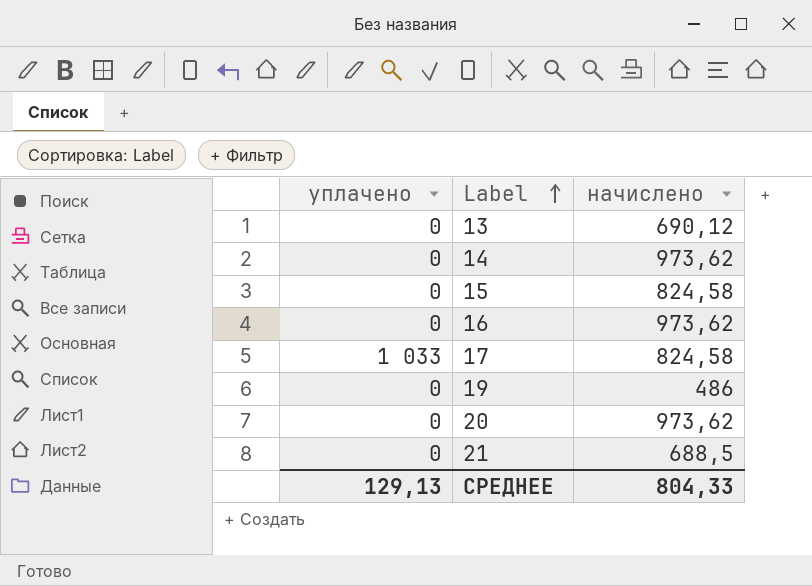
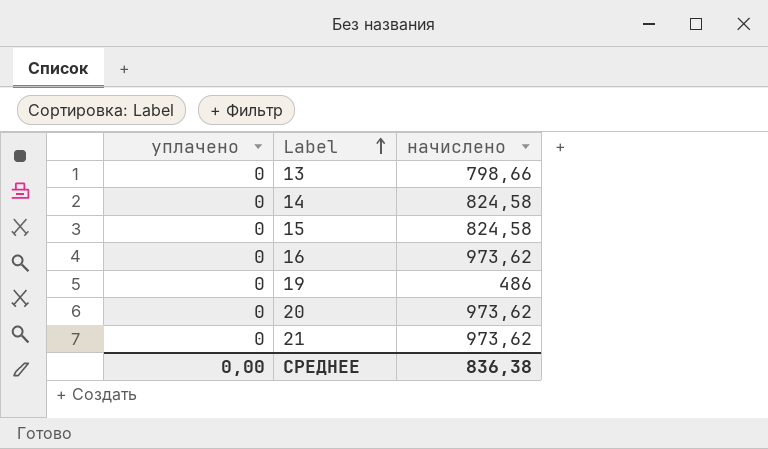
row 17: 1 033 | 824,58 -> none
13 | начислено: 690,12 -> 798,66
14 | начислено: 973,62 -> 824,58
21 | начислено: 688,5 -> 973,62
СРЕДНЕЕ | уплачено: 129,13 -> 0,00
СРЕДНЕЕ | начислено: 804,33 -> 836,38

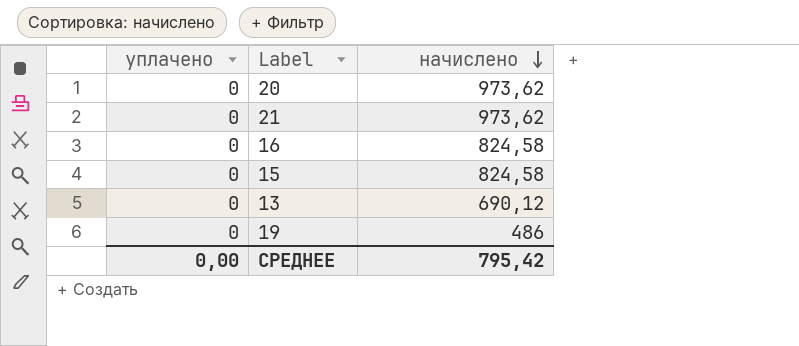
row order: Label ascending -> начислено descending
row 14: 0 | 824,58 -> none
16 | начислено: 973,62 -> 824,58
13 | начислено: 798,66 -> 690,12
СРЕДНЕЕ | начислено: 836,38 -> 795,42

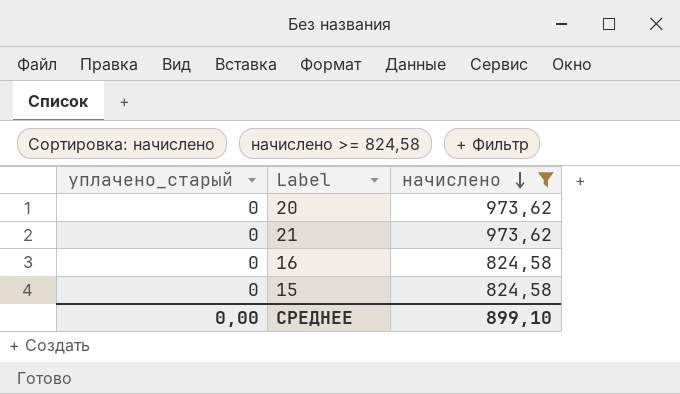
filter: none -> начислено >= 824,58
column name: уплачено -> уплачено_старый
СРЕДНЕЕ | начислено: 795,42 -> 899,10

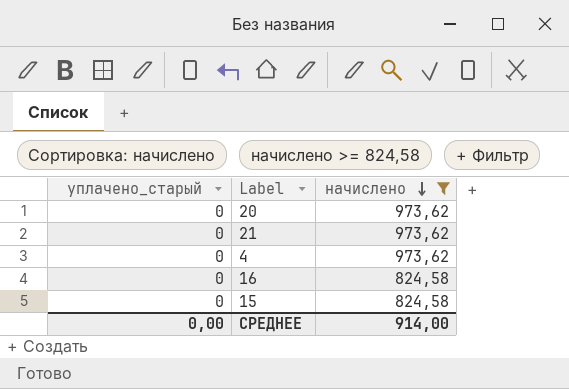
row 4: none -> 0 | 973,62
СРЕДНЕЕ | начислено: 899,10 -> 914,00

